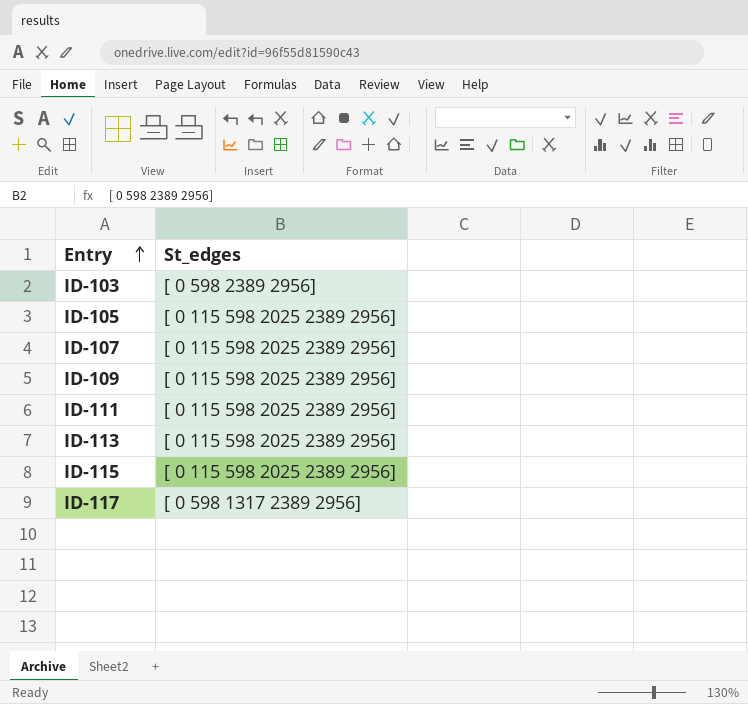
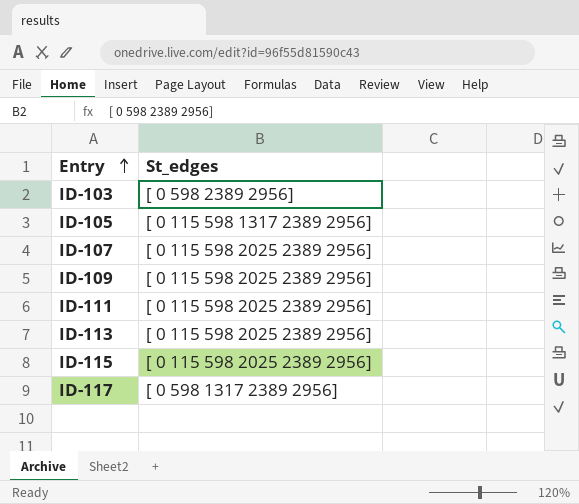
ID-105 | St_edges: [ 0 115 598 2025 2389 2956] -> [ 0 115 598 1317 2389 2956]

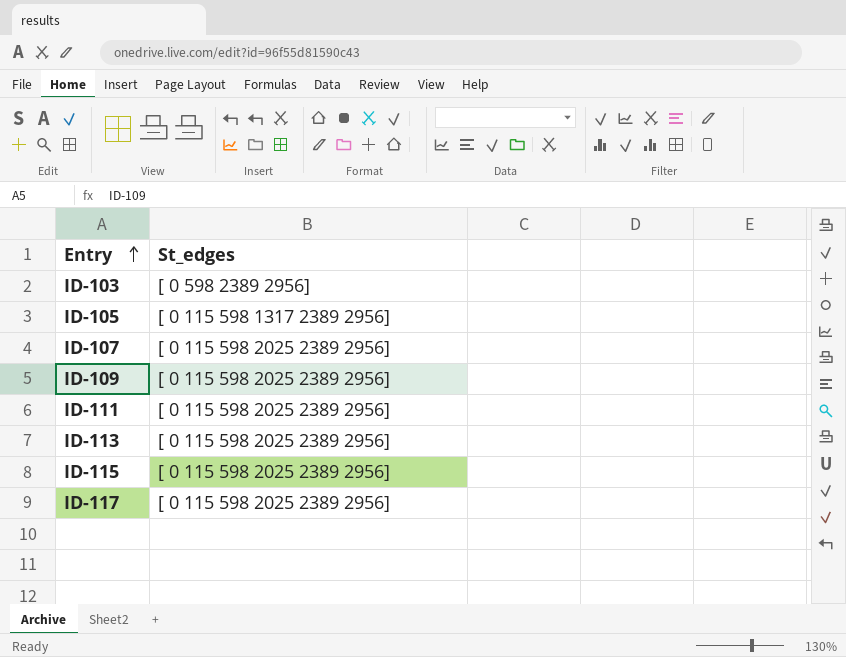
ID-117 | St_edges: [ 0 598 1317 2389 2956] -> [ 0 115 598 2025 2389 2956]

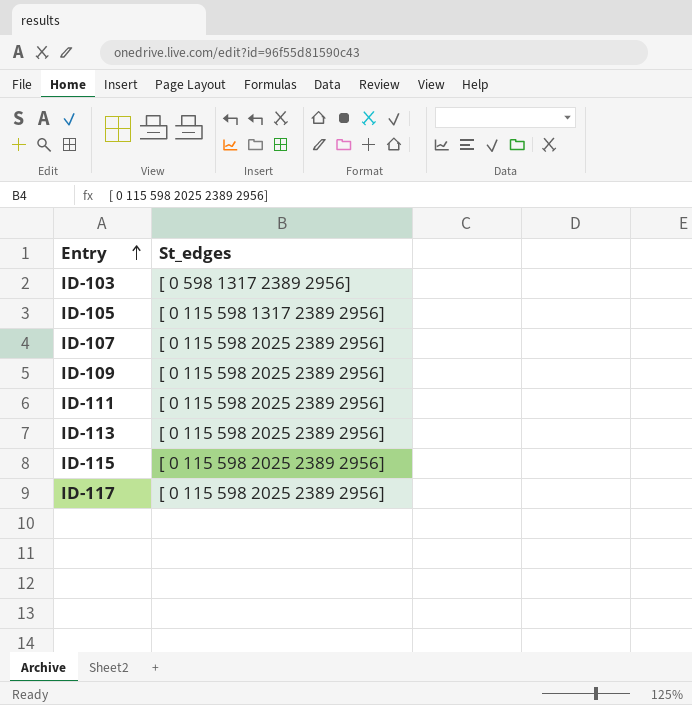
ID-103 | St_edges: [ 0 598 2389 2956] -> [ 0 598 1317 2389 2956]

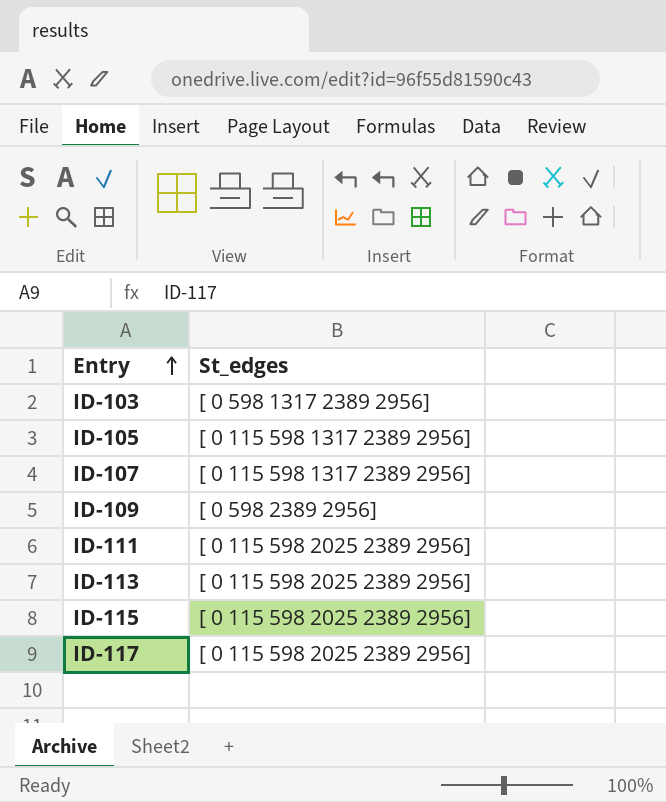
ID-107 | St_edges: [ 0 115 598 2025 2389 2956] -> [ 0 115 598 1317 2389 2956]
ID-109 | St_edges: [ 0 115 598 2025 2389 2956] -> [ 0 598 2389 2956]

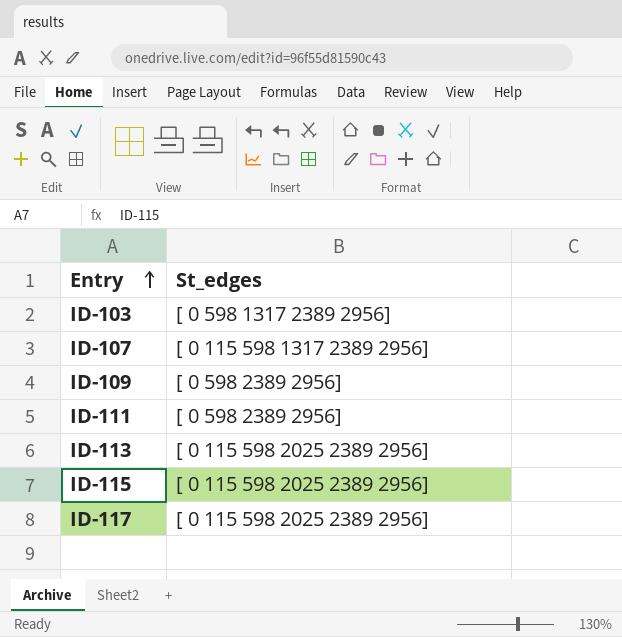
row ID-105: [ 0 115 598 1317 2389 2956] -> none
ID-111 | St_edges: [ 0 115 598 2025 2389 2956] -> [ 0 598 2389 2956]

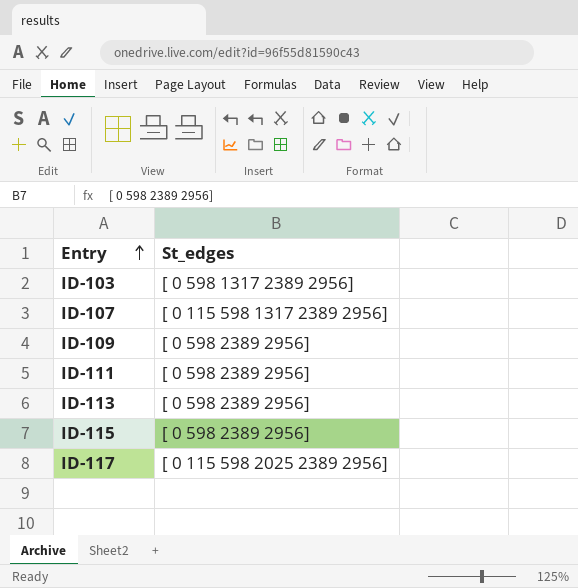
ID-113 | St_edges: [ 0 115 598 2025 2389 2956] -> [ 0 598 2389 2956]
ID-115 | St_edges: [ 0 115 598 2025 2389 2956] -> [ 0 598 2389 2956]

